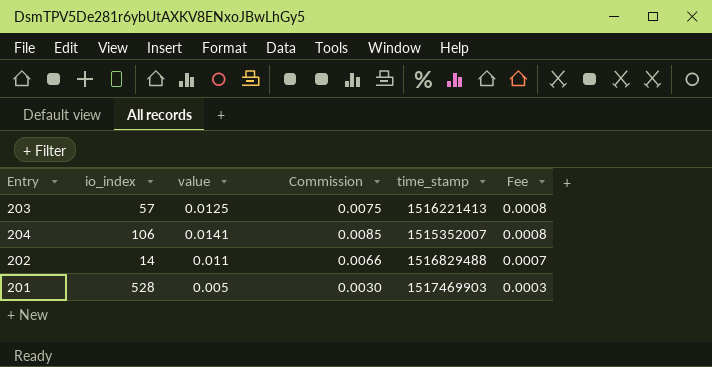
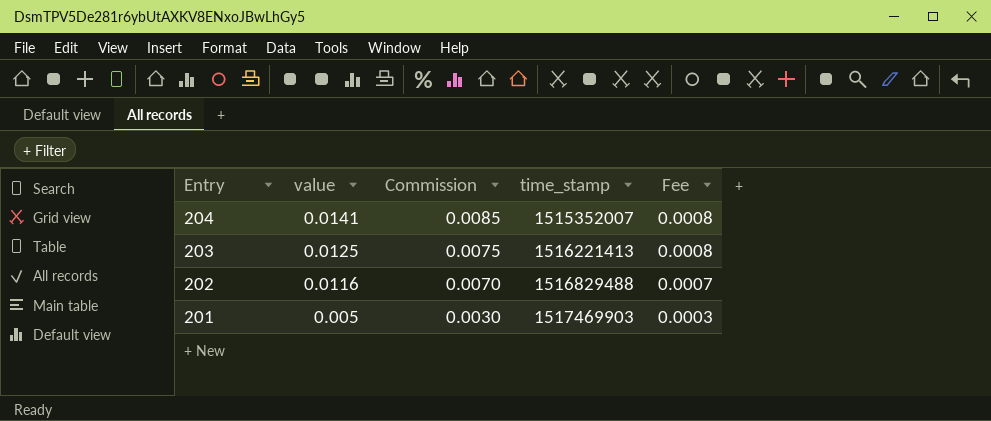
row order: Fee descending -> Entry descending
column io_index | position: 2 -> none
202 | value: 0.011 -> 0.0116
202 | Commission: 0.0066 -> 0.0070

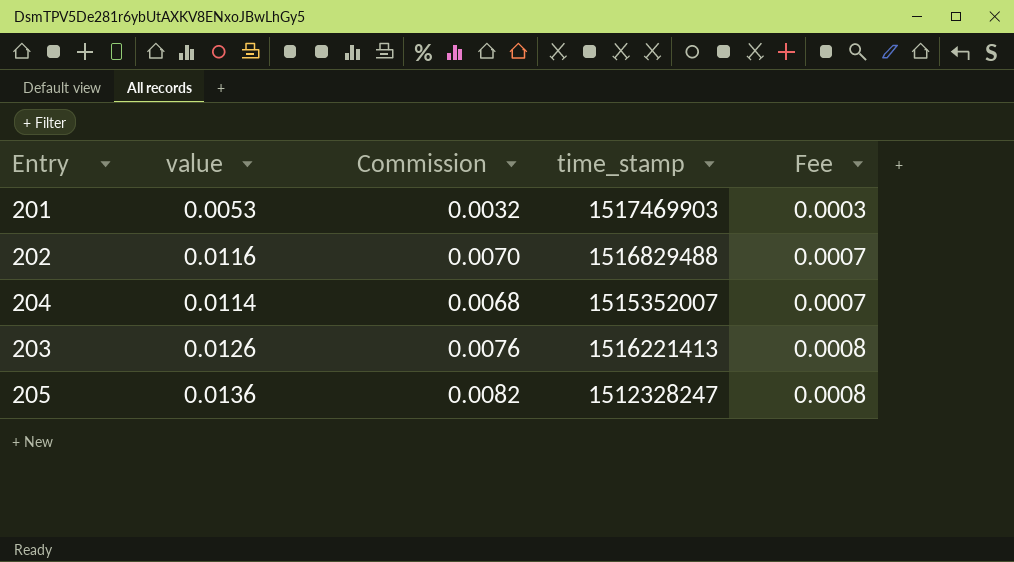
row order: Entry descending -> Fee ascending
201 | value: 0.005 -> 0.0053
201 | Commission: 0.0030 -> 0.0032
204 | value: 0.0141 -> 0.0114
204 | Commission: 0.0085 -> 0.0068
204 | Fee: 0.0008 -> 0.0007
203 | value: 0.0125 -> 0.0126
203 | Commission: 0.0075 -> 0.0076
row 205: none -> 0.0136 | 0.0082 | 1512328247 | 0.0008

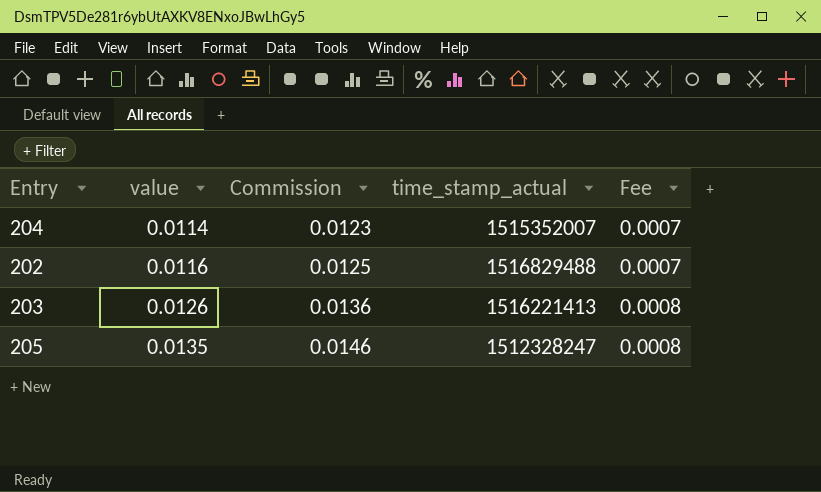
row order: Fee ascending -> value ascending
column Commission | formula: [value] * 0.6 -> [value] * 1.08
column name: time_stamp -> time_stamp_actual
row 201: 0.0053 | 0.0032 | 1517469903 | 0.0003 -> none
205 | value: 0.0136 -> 0.0135

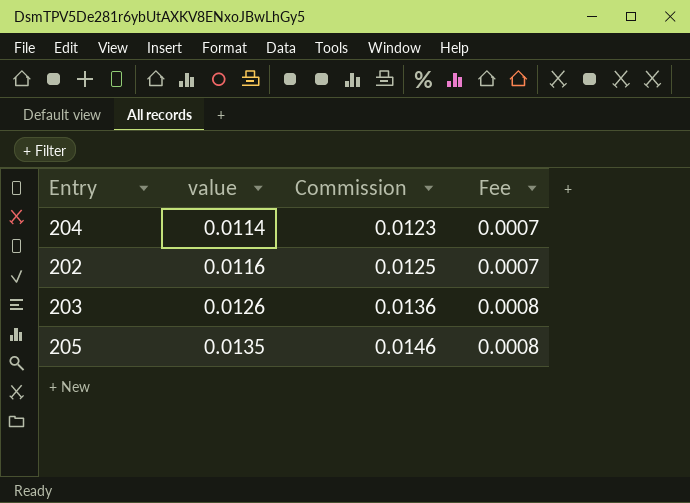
column time_stamp_actual | position: 4 -> none

